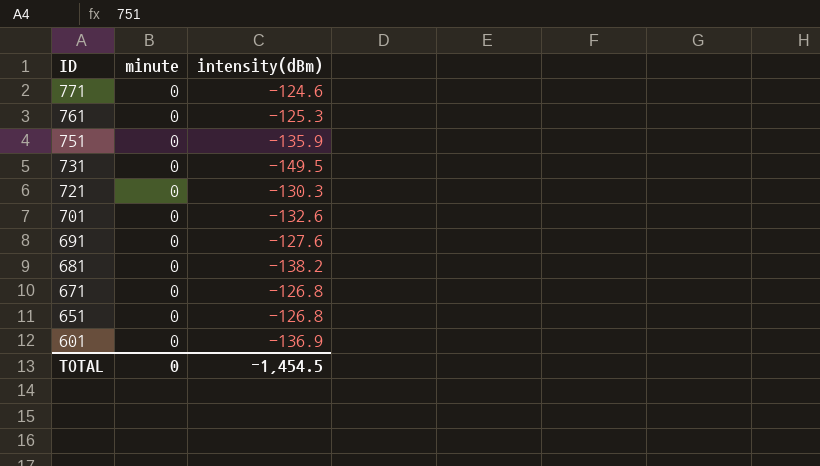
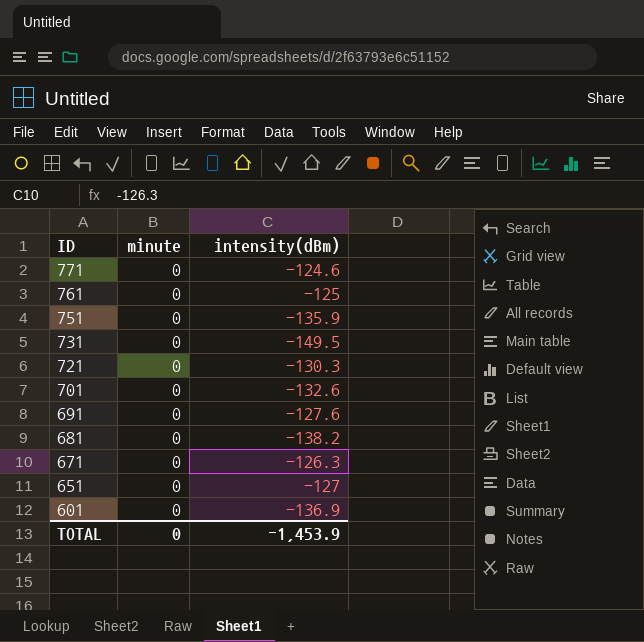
761 | intensity(dBm): -125.3 -> -125
671 | intensity(dBm): -126.8 -> -126.3
651 | intensity(dBm): -126.8 -> -127
TOTAL | intensity(dBm): -1,454.5 -> -1,453.9

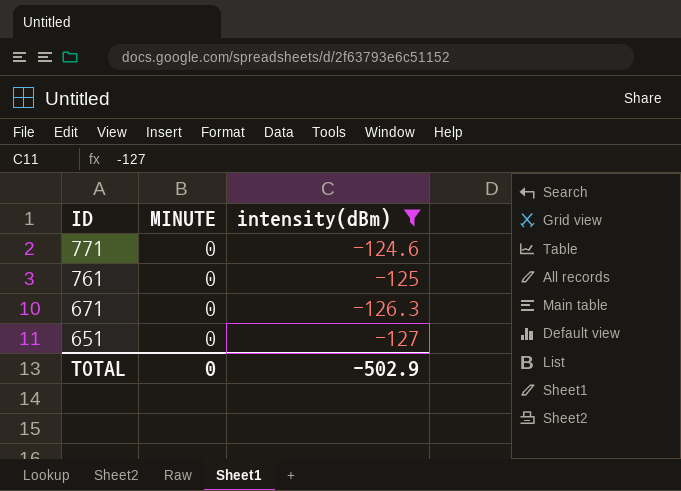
filter: none -> intensity(dBm) >= -127
column name: minute -> MINUTE
TOTAL | intensity(dBm): -1,453.9 -> -502.9

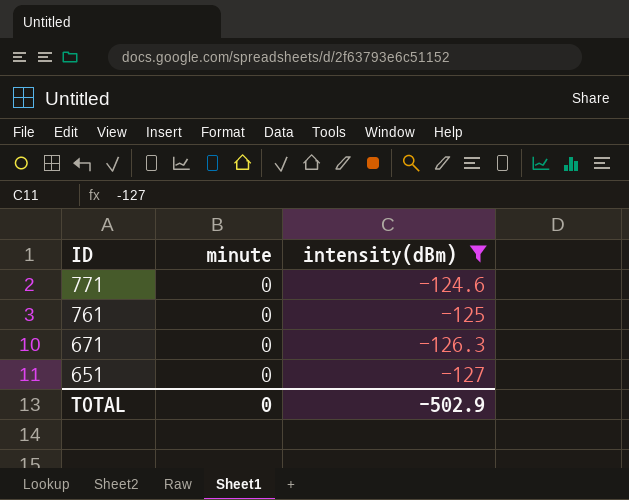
column name: MINUTE -> minute

